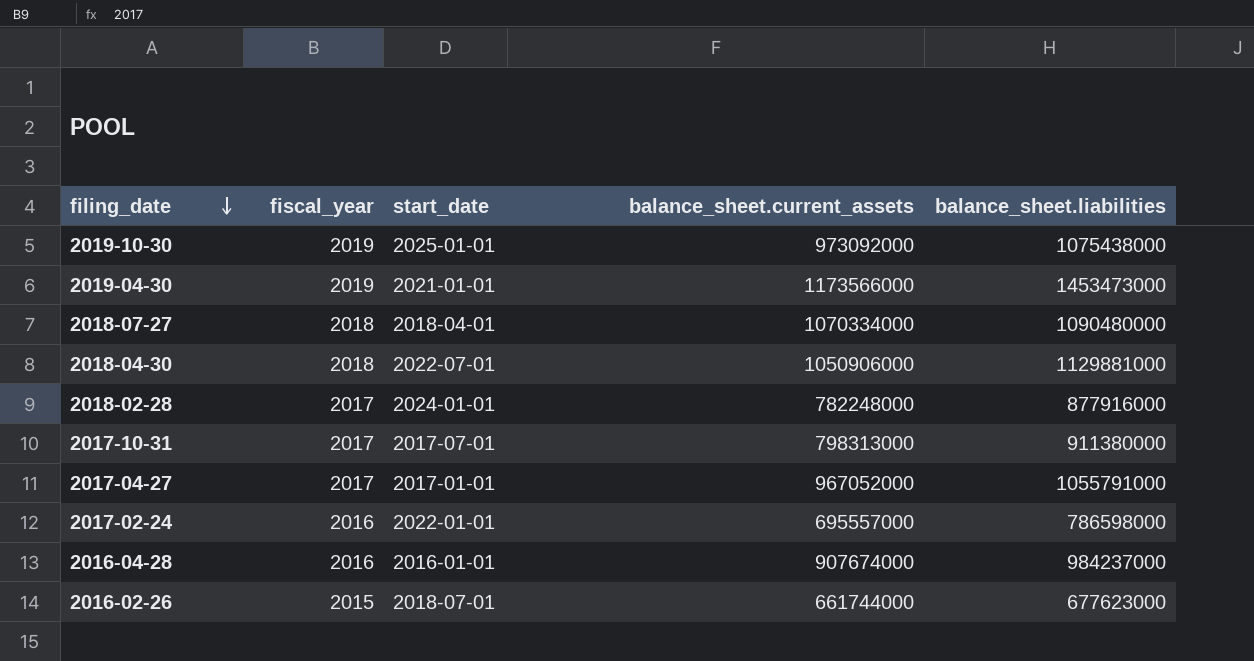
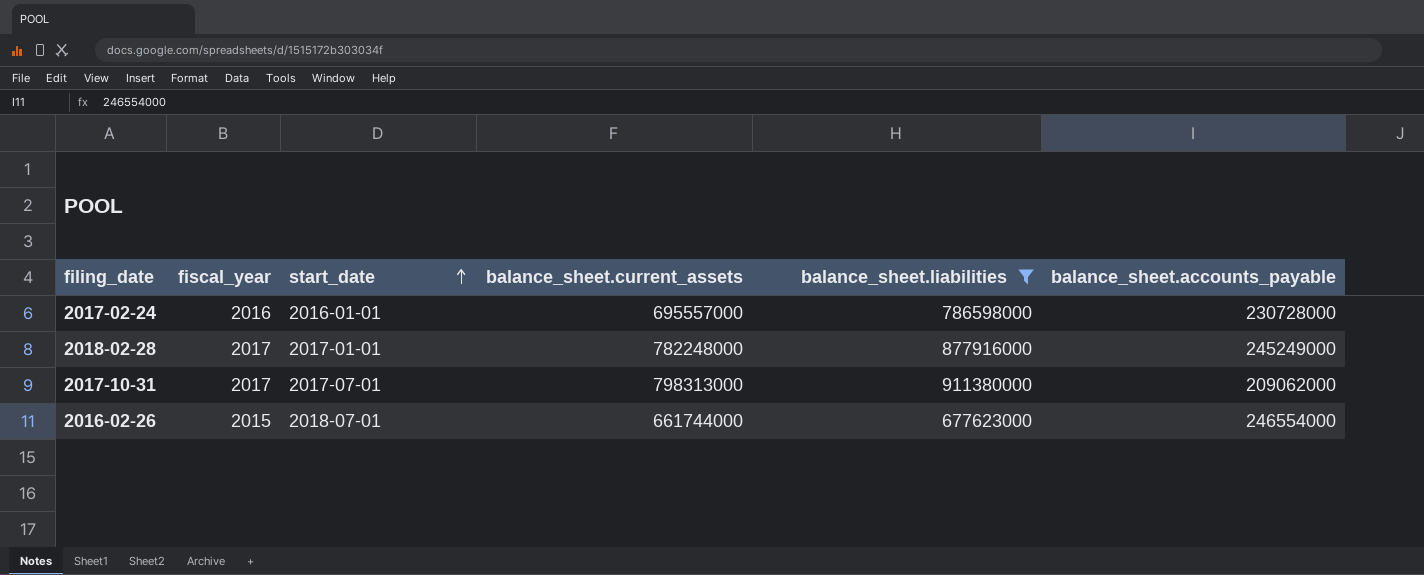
filter: none -> balance_sheet.liabilities <= 911380000
row order: filing_date descending -> start_date ascending
column balance_sheet.accounts_payable | position: none -> 6
2017-02-24 | start_date: 2022-01-01 -> 2016-01-01
2018-02-28 | start_date: 2024-01-01 -> 2017-01-01

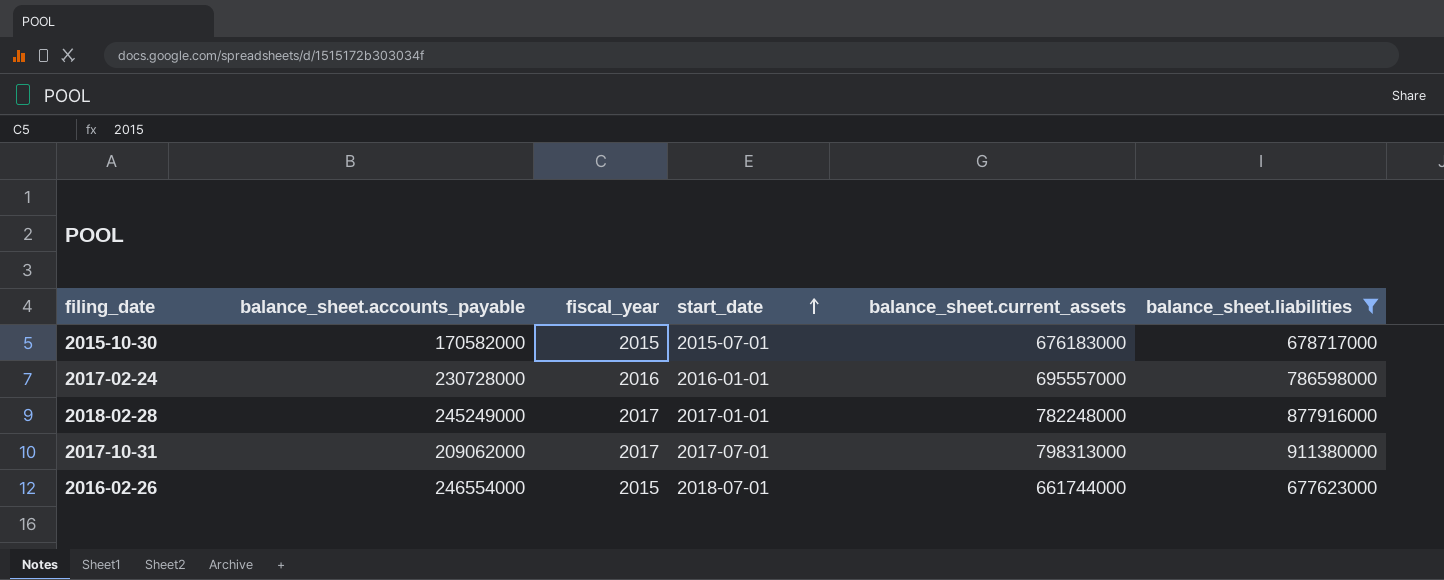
column balance_sheet.accounts_payable | position: 6 -> 2
row 2015-10-30: none -> 170582000 | 2015 | 2015-07-01 | 676183000 | 678717000

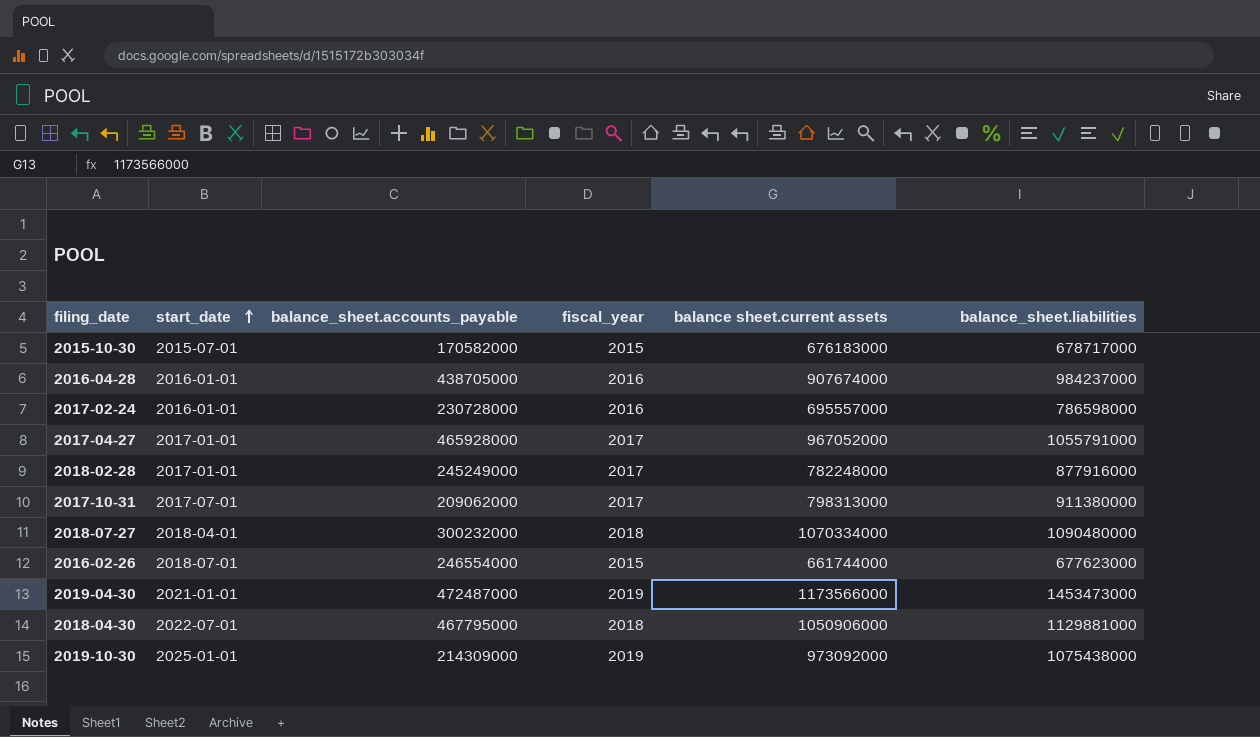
filter: balance_sheet.liabilities <= 911380000 -> none
column start_date | position: 4 -> 2
column name: balance_sheet.current_assets -> balance sheet.current assets

